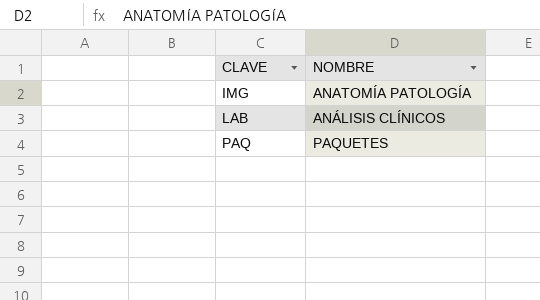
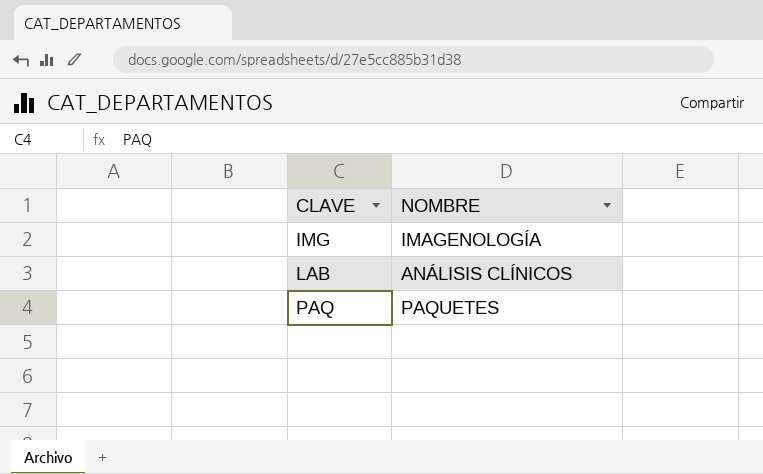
IMG | NOMBRE: ANATOMÍA PATOLOGÍA -> IMAGENOLOGÍA

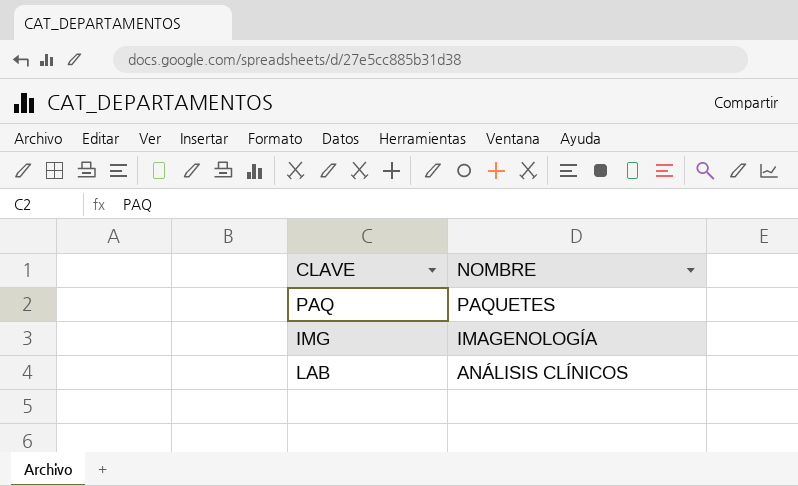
row order: CLAVE ascending -> NOMBRE descending

